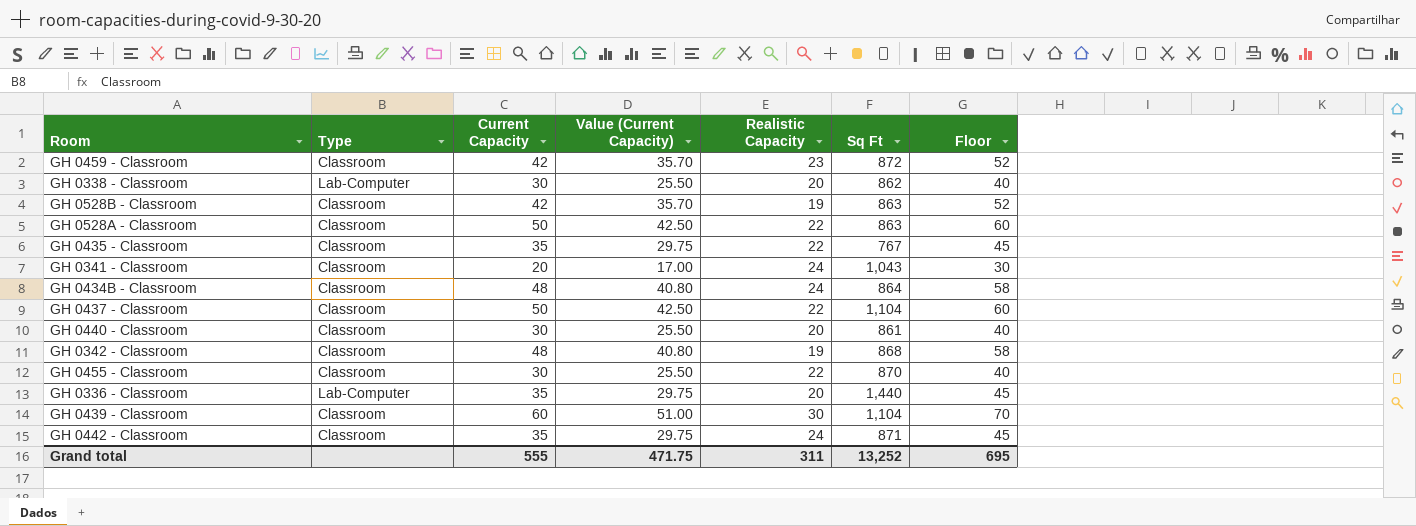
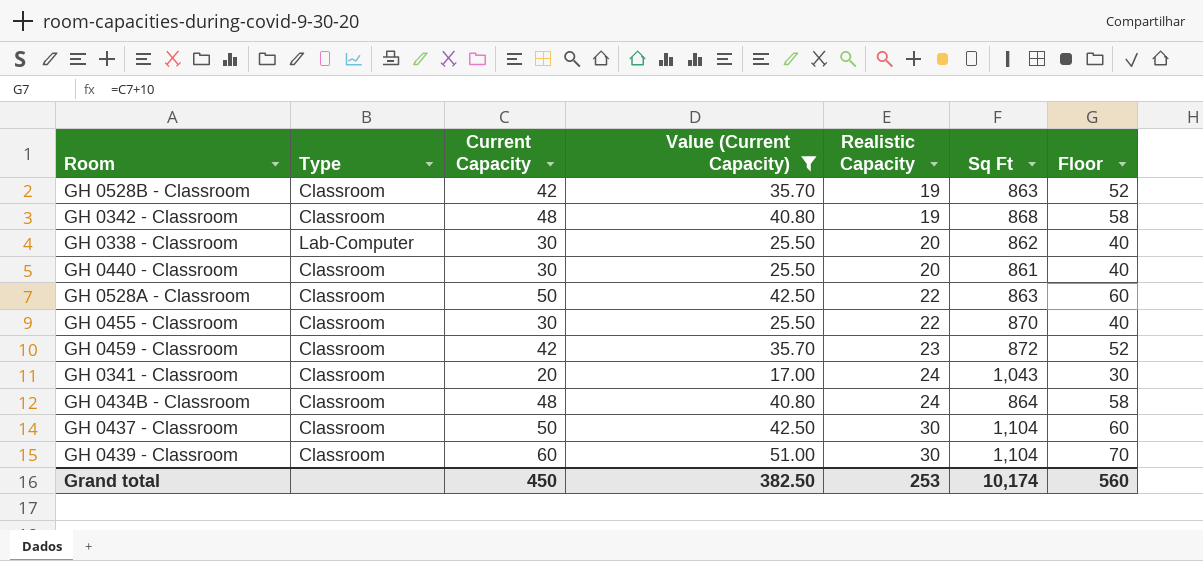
filter: none -> Value (Current Capacity) != 29.75
row order: none -> Realistic Capacity ascending
GH 0437 - Classroom | Realistic Capacity: 22 -> 30
Grand total | Current Capacity: 555 -> 450
Grand total | Value (Current Capacity): 471.75 -> 382.50
Grand total | Realistic Capacity: 311 -> 253
Grand total | Sq Ft: 13,252 -> 10,174
Grand total | Floor: 695 -> 560

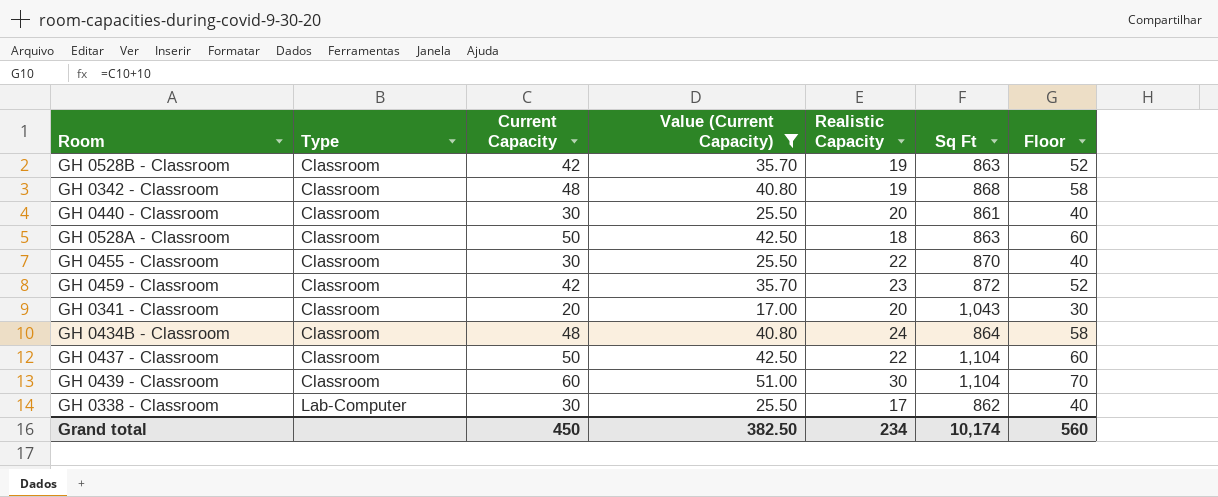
row order: Realistic Capacity ascending -> Type ascending
GH 0528A - Classroom | Realistic Capacity: 22 -> 18
GH 0341 - Classroom | Realistic Capacity: 24 -> 20
GH 0437 - Classroom | Realistic Capacity: 30 -> 22
GH 0338 - Classroom | Realistic Capacity: 20 -> 17
Grand total | Realistic Capacity: 253 -> 234

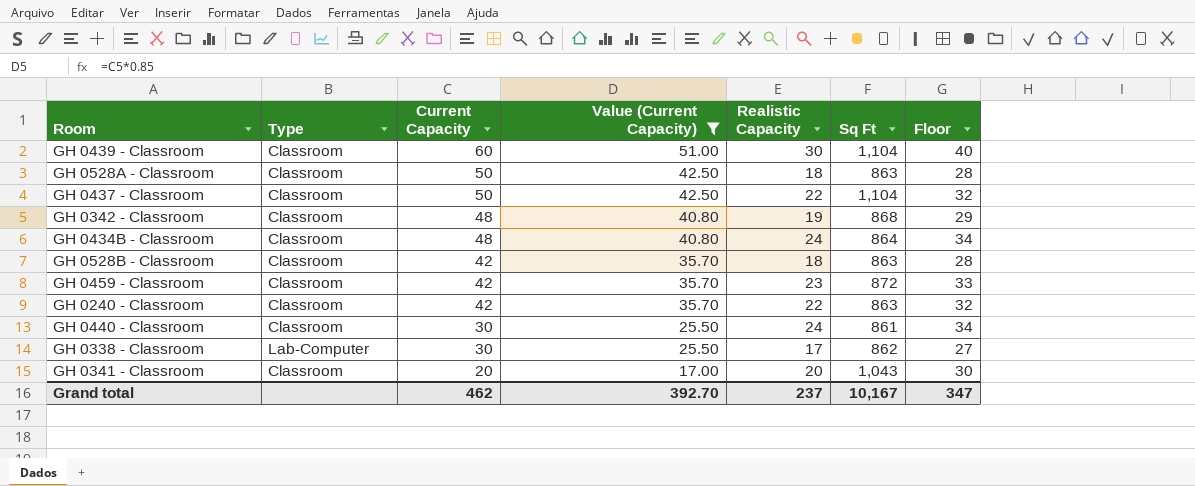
row order: Type ascending -> Current Capacity descending
column Floor | formula: [Current Capacity] + 10 -> [Realistic Capacity] + 10
row GH 0455 - Classroom: Classroom | 30 | 25.50 | 22 | 870 | 40 -> none
GH 0528B - Classroom | Realistic Capacity: 19 -> 18
row GH 0240 - Classroom: none -> Classroom | 42 | 35.70 | 22 | 863 | 32
GH 0440 - Classroom | Realistic Capacity: 20 -> 24
Grand total | Current Capacity: 450 -> 462
Grand total | Value (Current Capacity): 382.50 -> 392.70
Grand total | Realistic Capacity: 234 -> 237
Grand total | Sq Ft: 10,174 -> 10,167
Grand total | Floor: 560 -> 347

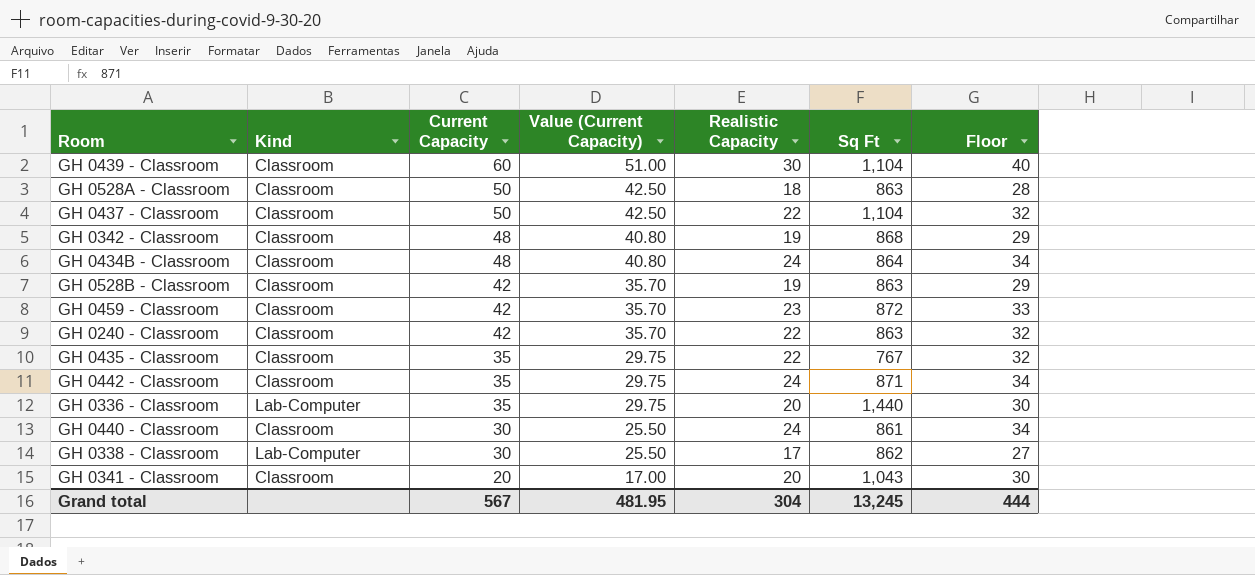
filter: Value (Current Capacity) != 29.75 -> none
column name: Type -> Kind
GH 0528B - Classroom | Realistic Capacity: 18 -> 19
GH 0528B - Classroom | Floor: 28 -> 29
Grand total | Current Capacity: 462 -> 567
Grand total | Value (Current Capacity): 392.70 -> 481.95
Grand total | Realistic Capacity: 237 -> 304
Grand total | Sq Ft: 10,167 -> 13,245
Grand total | Floor: 347 -> 444

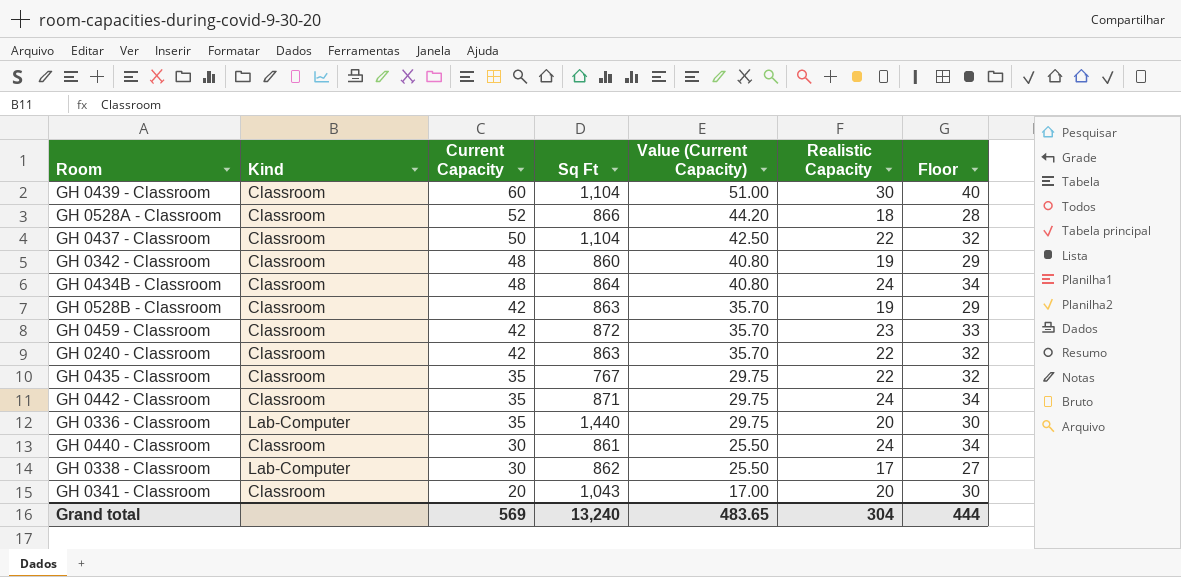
column Sq Ft | position: 6 -> 4
GH 0528A - Classroom | Current Capacity: 50 -> 52
GH 0528A - Classroom | Sq Ft: 863 -> 866
GH 0528A - Classroom | Value (Current Capacity): 42.50 -> 44.20
GH 0342 - Classroom | Sq Ft: 868 -> 860
Grand total | Current Capacity: 567 -> 569
Grand total | Sq Ft: 13,245 -> 13,240
Grand total | Value (Current Capacity): 481.95 -> 483.65

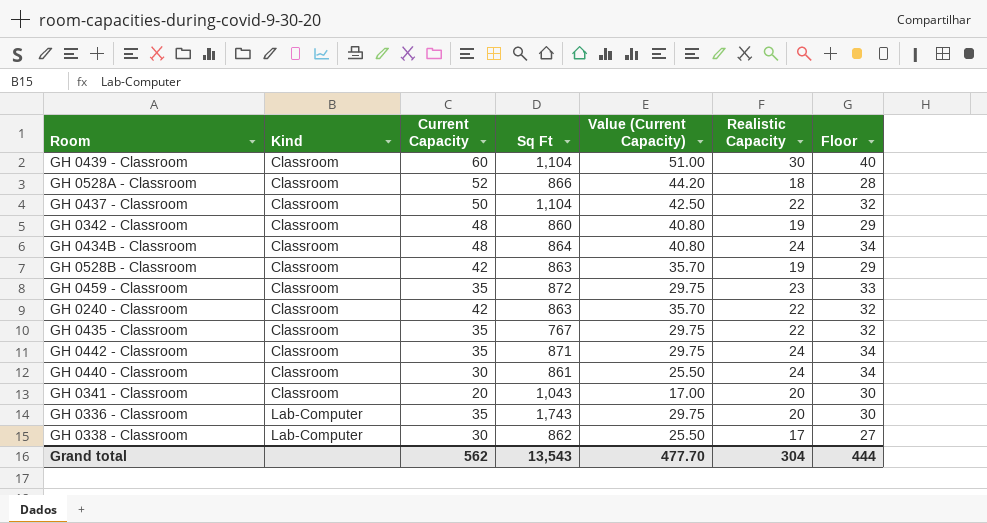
row order: Current Capacity descending -> Kind ascending
GH 0459 - Classroom | Current Capacity: 42 -> 35
GH 0459 - Classroom | Value (Current Capacity): 35.70 -> 29.75
GH 0336 - Classroom | Sq Ft: 1,440 -> 1,743
Grand total | Current Capacity: 569 -> 562
Grand total | Sq Ft: 13,240 -> 13,543
Grand total | Value (Current Capacity): 483.65 -> 477.70

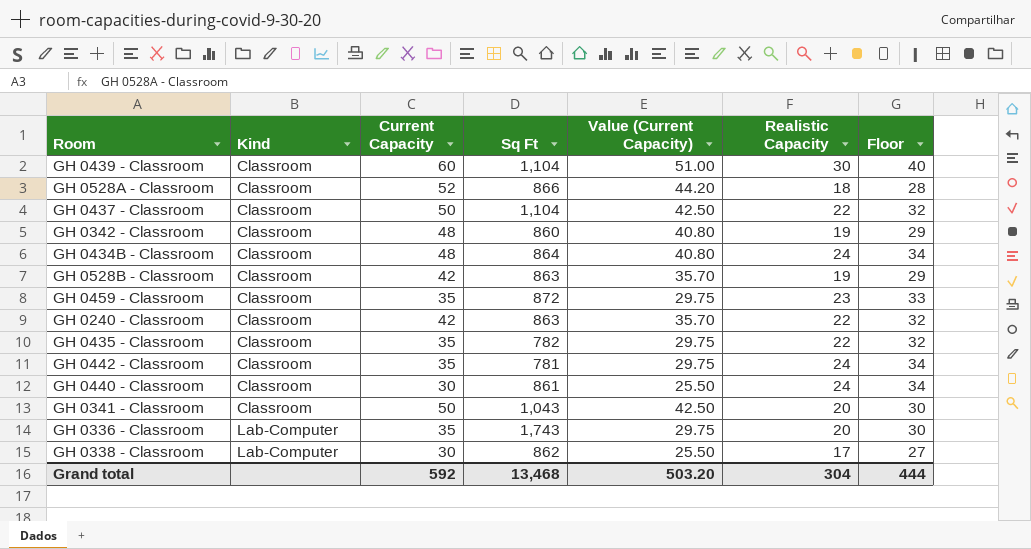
GH 0435 - Classroom | Sq Ft: 767 -> 782
GH 0442 - Classroom | Sq Ft: 871 -> 781
GH 0341 - Classroom | Current Capacity: 20 -> 50
GH 0341 - Classroom | Value (Current Capacity): 17.00 -> 42.50
Grand total | Current Capacity: 562 -> 592
Grand total | Sq Ft: 13,543 -> 13,468
Grand total | Value (Current Capacity): 477.70 -> 503.20

